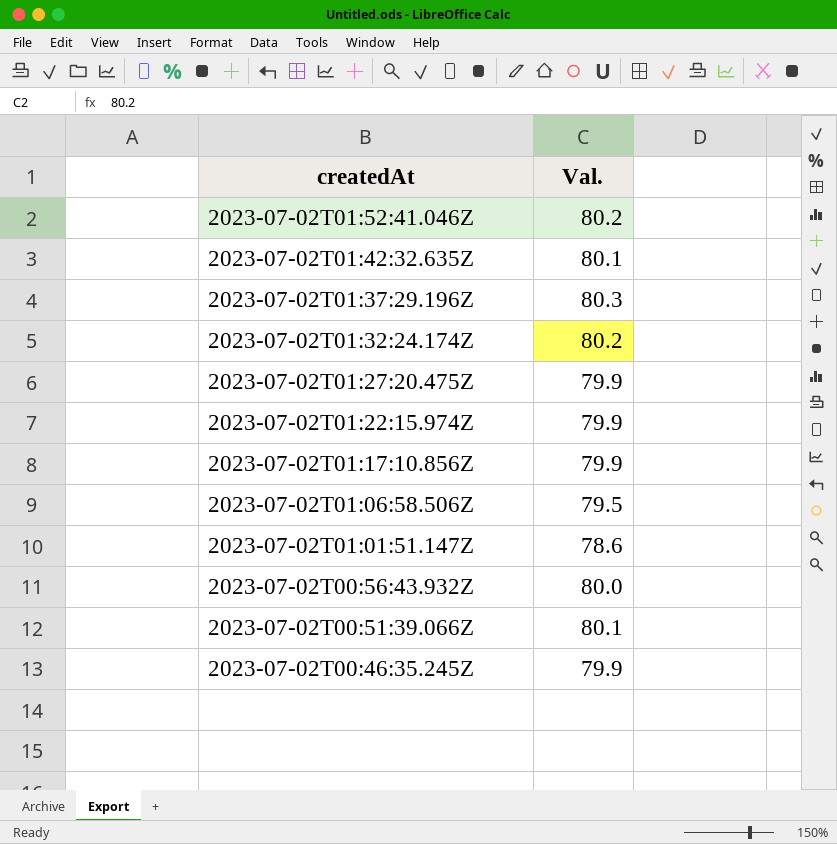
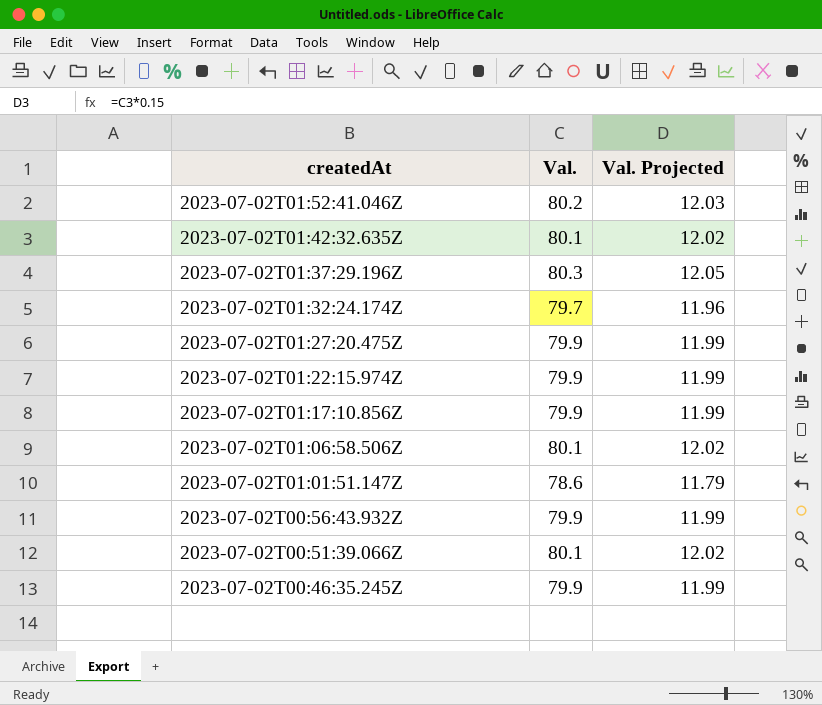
column Val. Projected | formula: none -> [Val.] * 0.15
2023-07-02T01:32:24.174Z | Val.: 80.2 -> 79.7
2023-07-02T01:06:58.506Z | Val.: 79.5 -> 80.1
2023-07-02T00:56:43.932Z | Val.: 80.0 -> 79.9

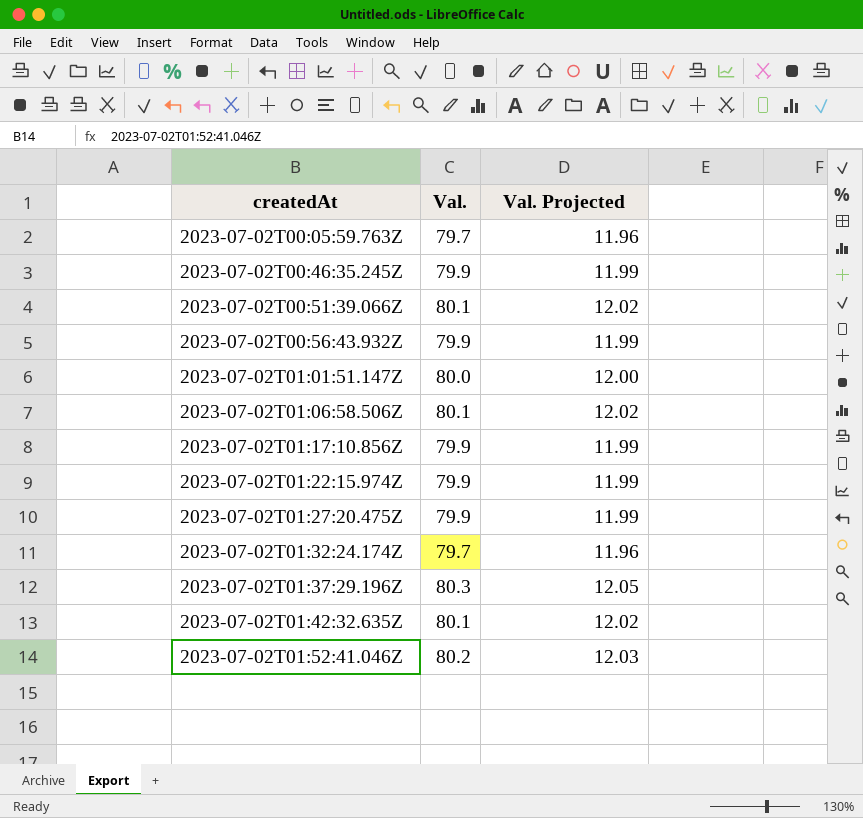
row order: createdAt descending -> createdAt ascending
row 2023-07-02T00:05:59.763Z: none -> 79.7 | 11.96
2023-07-02T01:01:51.147Z | Val.: 78.6 -> 80.0
2023-07-02T01:01:51.147Z | Val. Projected: 11.79 -> 12.00

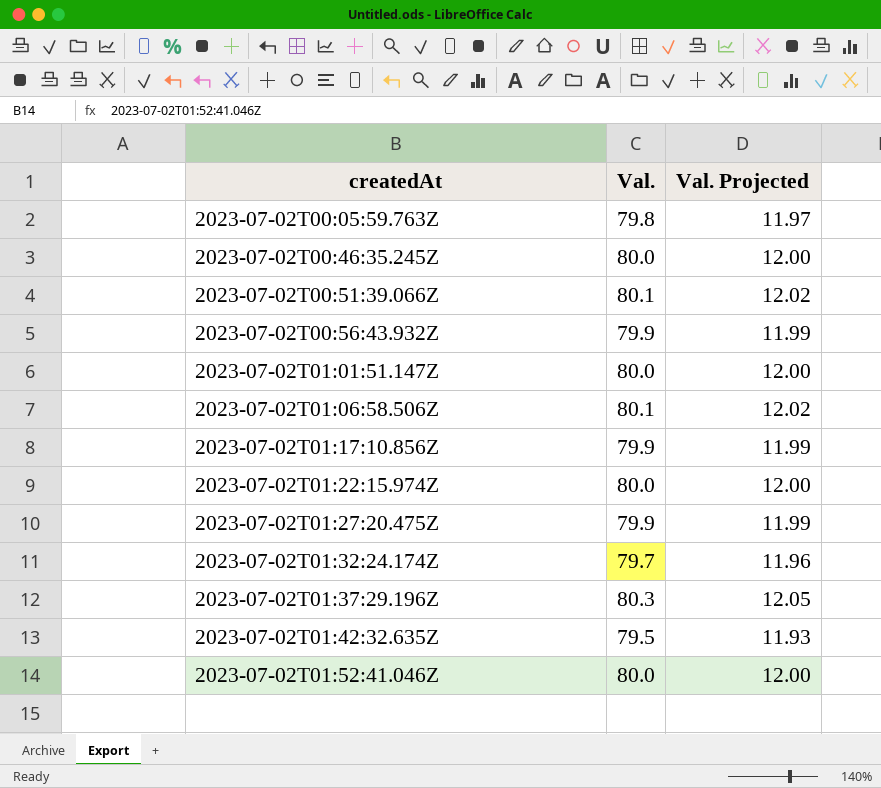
2023-07-02T00:05:59.763Z | Val.: 79.7 -> 79.8
2023-07-02T00:05:59.763Z | Val. Projected: 11.96 -> 11.97
2023-07-02T00:46:35.245Z | Val.: 79.9 -> 80.0
2023-07-02T00:46:35.245Z | Val. Projected: 11.99 -> 12.00
2023-07-02T01:22:15.974Z | Val.: 79.9 -> 80.0
2023-07-02T01:22:15.974Z | Val. Projected: 11.99 -> 12.00
2023-07-02T01:42:32.635Z | Val.: 80.1 -> 79.5
2023-07-02T01:42:32.635Z | Val. Projected: 12.02 -> 11.93
2023-07-02T01:52:41.046Z | Val.: 80.2 -> 80.0
2023-07-02T01:52:41.046Z | Val. Projected: 12.03 -> 12.00

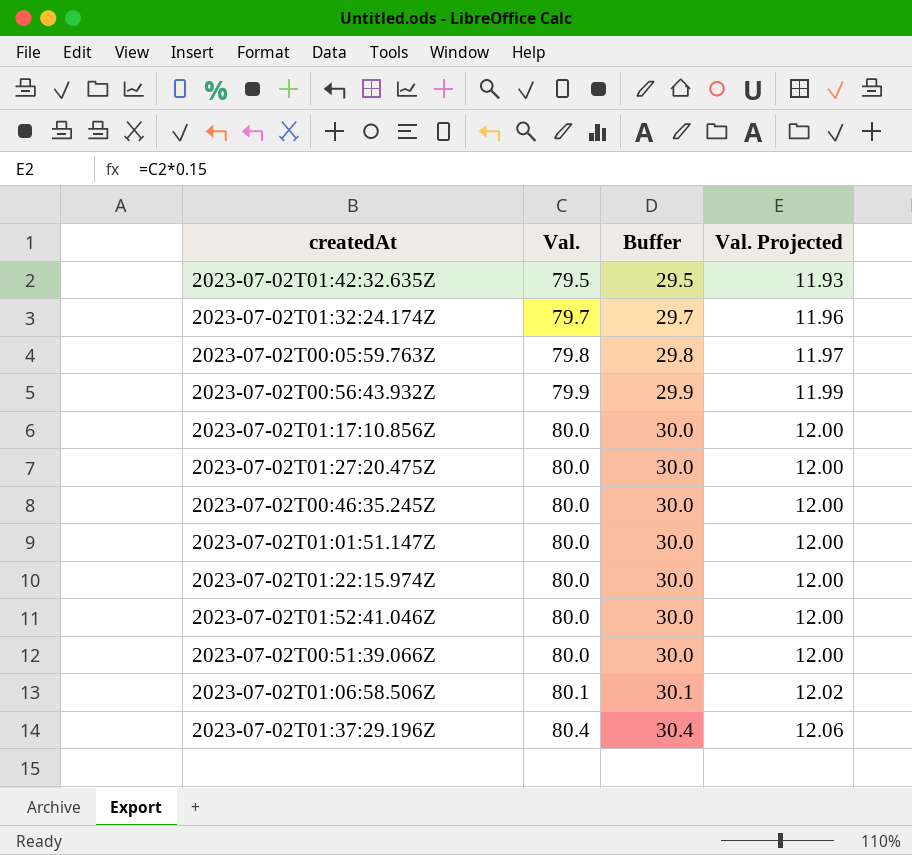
row order: createdAt ascending -> Val. ascending
column Buffer | formula: none -> [Val.] - 50
2023-07-02T01:17:10.856Z | Val.: 79.9 -> 80.0
2023-07-02T01:17:10.856Z | Val. Projected: 11.99 -> 12.00
2023-07-02T01:27:20.475Z | Val.: 79.9 -> 80.0
2023-07-02T01:27:20.475Z | Val. Projected: 11.99 -> 12.00
2023-07-02T00:51:39.066Z | Val.: 80.1 -> 80.0
2023-07-02T00:51:39.066Z | Val. Projected: 12.02 -> 12.00
2023-07-02T01:37:29.196Z | Val.: 80.3 -> 80.4
2023-07-02T01:37:29.196Z | Val. Projected: 12.05 -> 12.06

